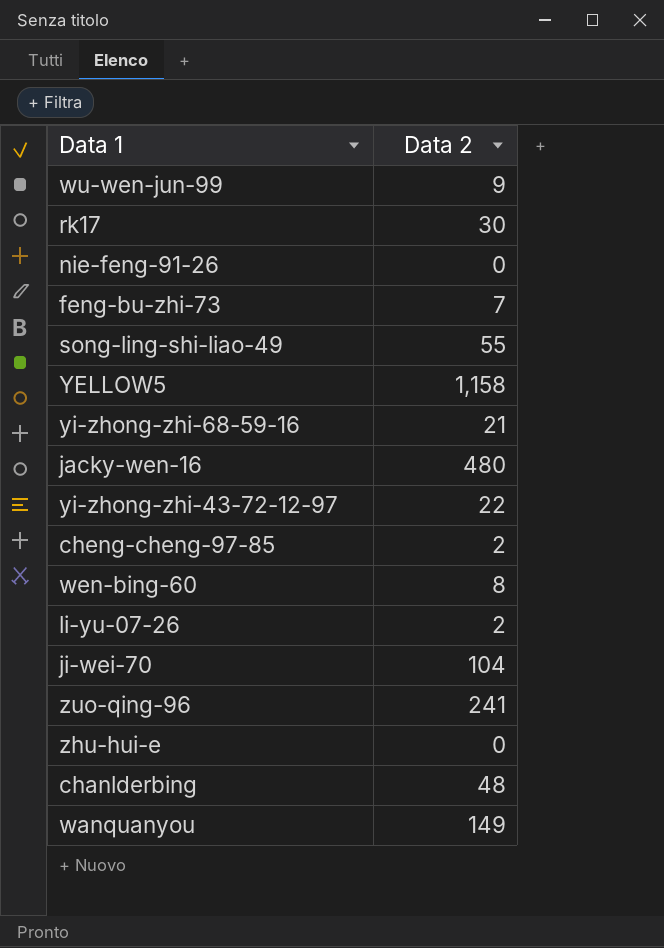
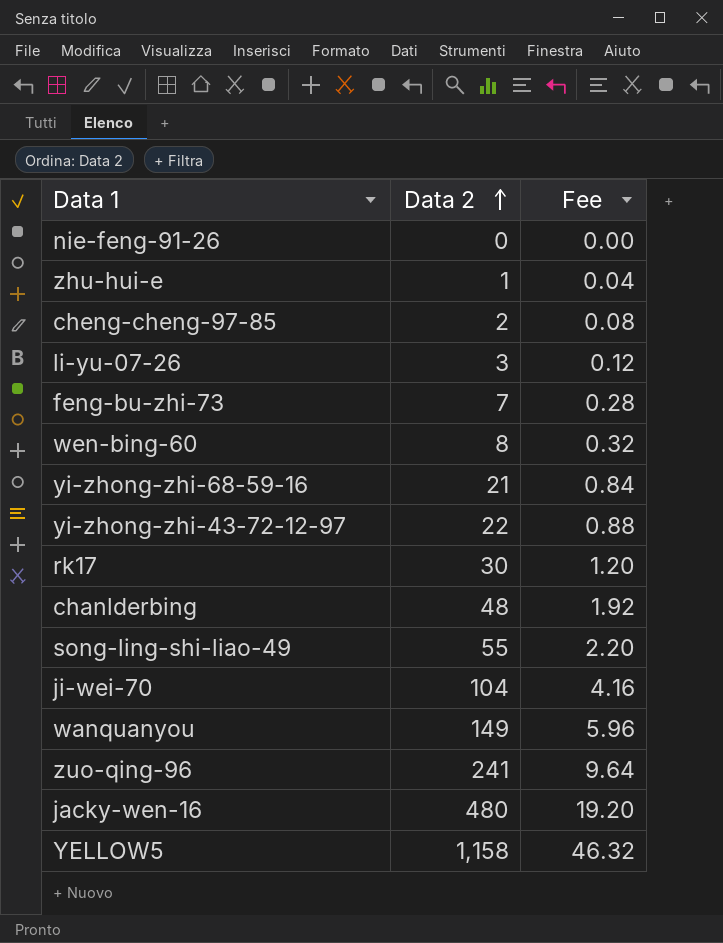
row order: none -> Data 2 ascending
column Fee | formula: none -> [Data 2] * 0.04
row wu-wen-jun-99: 9 -> none
zhu-hui-e | Data 2: 0 -> 1
li-yu-07-26 | Data 2: 2 -> 3

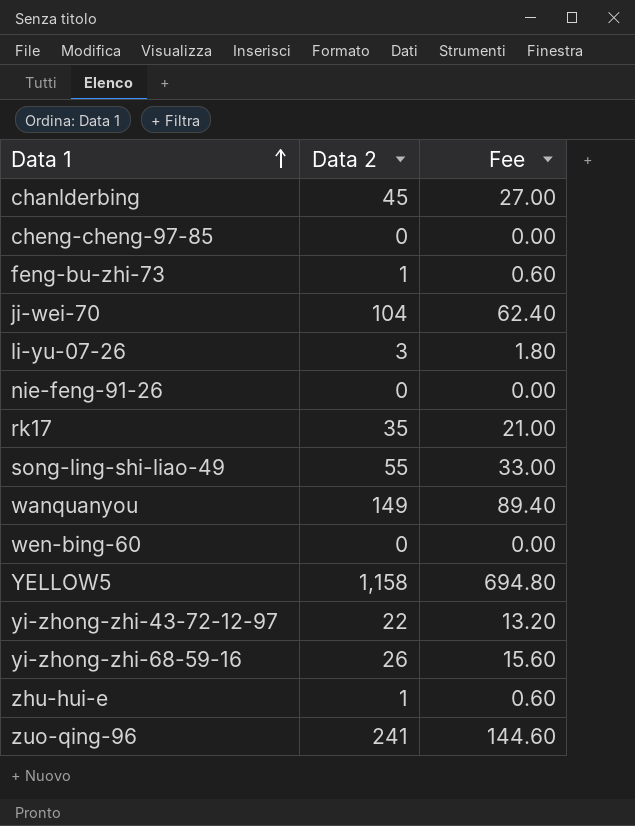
row order: Data 2 ascending -> Data 1 ascending
column Fee | formula: [Data 2] * 0.04 -> [Data 2] * 0.6
row jacky-wen-16: 480 | 19.20 -> none
chanlderbing | Data 2: 48 -> 45
cheng-cheng-97-85 | Data 2: 2 -> 0
feng-bu-zhi-73 | Data 2: 7 -> 1
rk17 | Data 2: 30 -> 35
wen-bing-60 | Data 2: 8 -> 0
yi-zhong-zhi-68-59-16 | Data 2: 21 -> 26

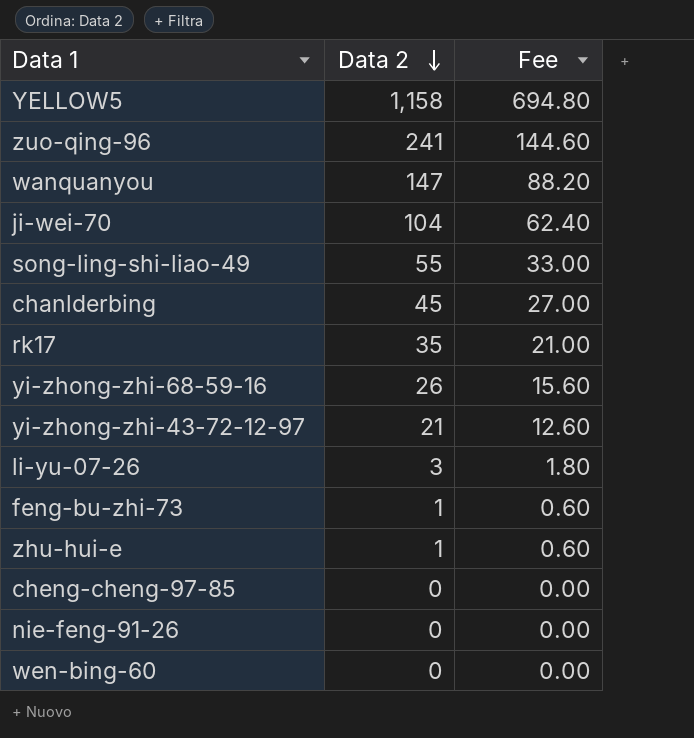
row order: Data 1 ascending -> Data 2 descending
wanquanyou | Data 2: 149 -> 147
wanquanyou | Fee: 89.40 -> 88.20
yi-zhong-zhi-43-72-12-97 | Data 2: 22 -> 21
yi-zhong-zhi-43-72-12-97 | Fee: 13.20 -> 12.60

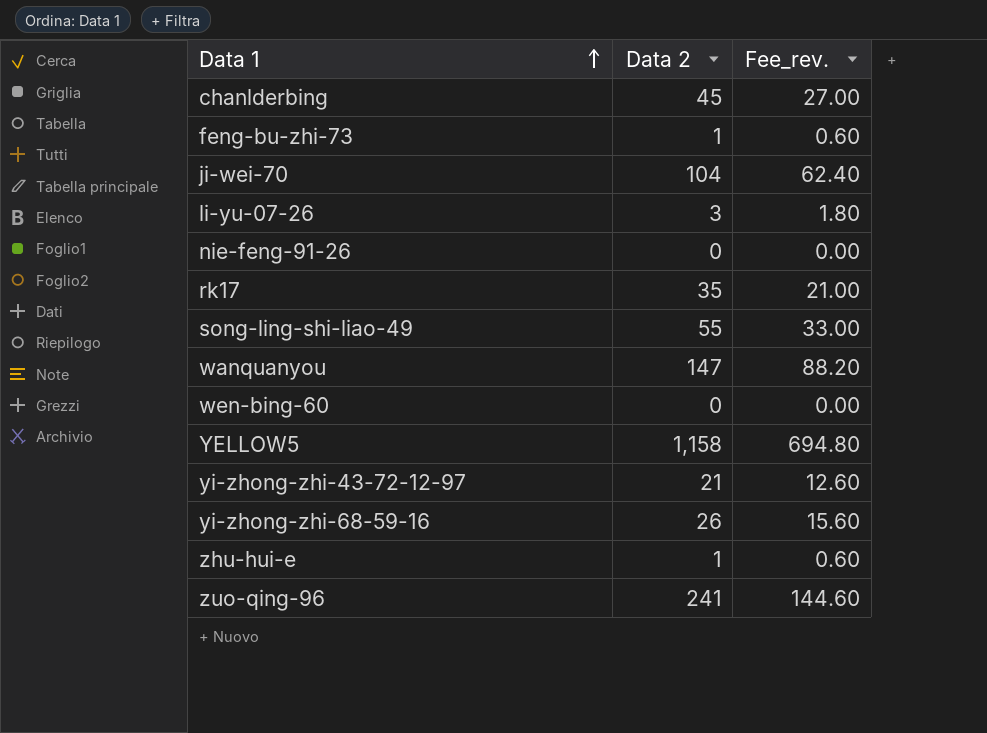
row order: Data 2 descending -> Data 1 ascending
column name: Fee -> Fee_rev.
row cheng-cheng-97-85: 0 | 0.00 -> none

